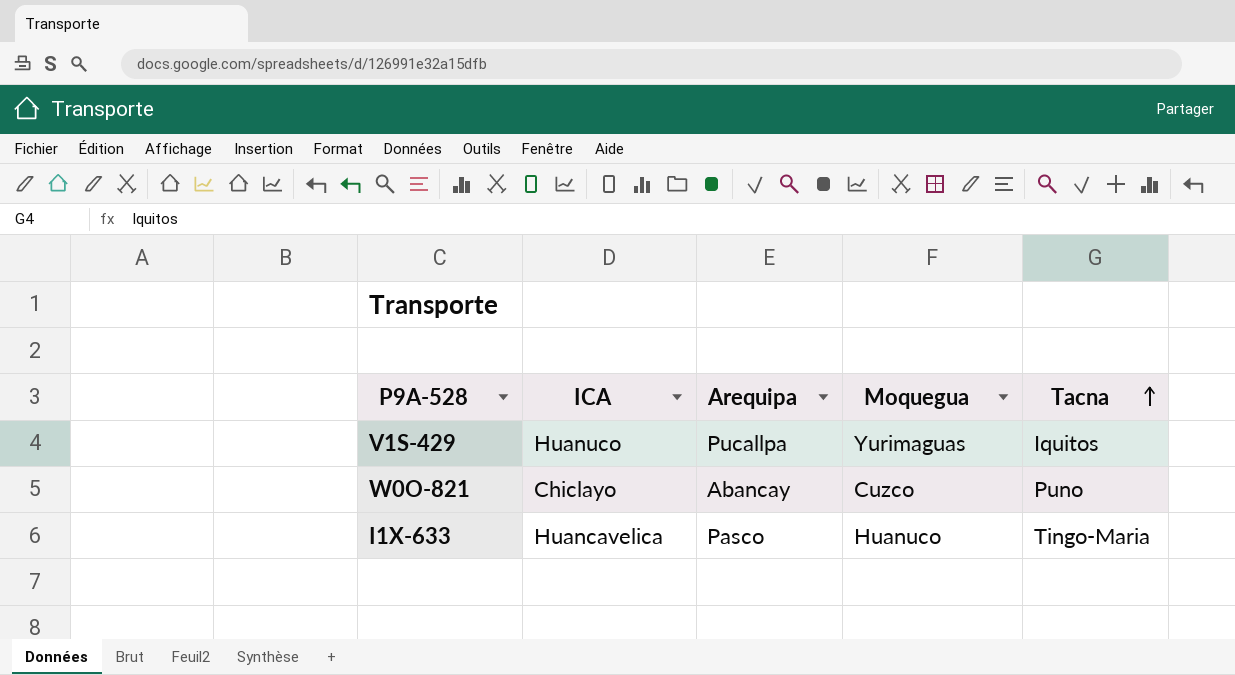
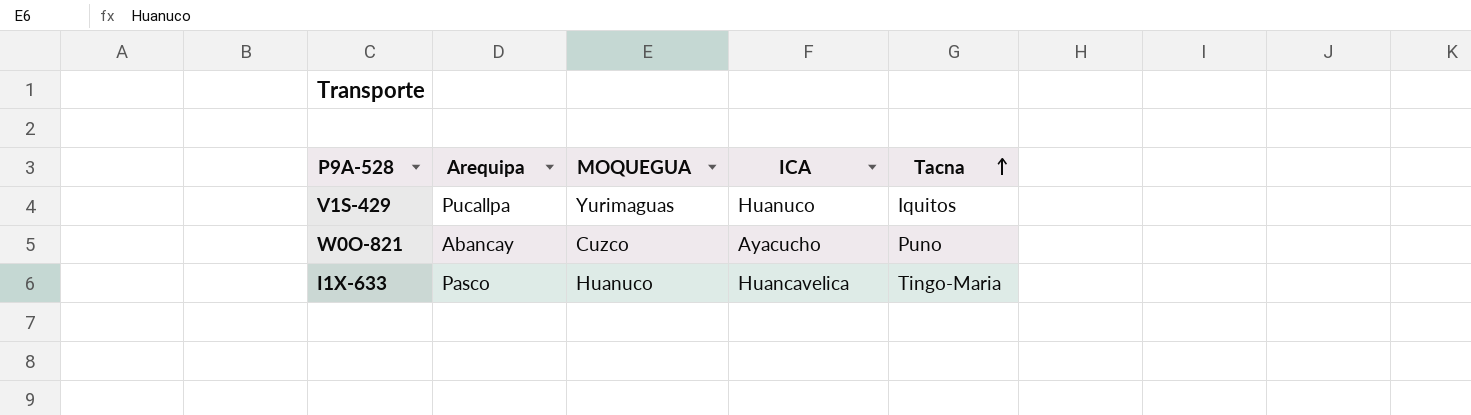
column name: Moquegua -> MOQUEGUA
column ICA | position: 2 -> 4
W0O-821 | ICA: Chiclayo -> Ayacucho

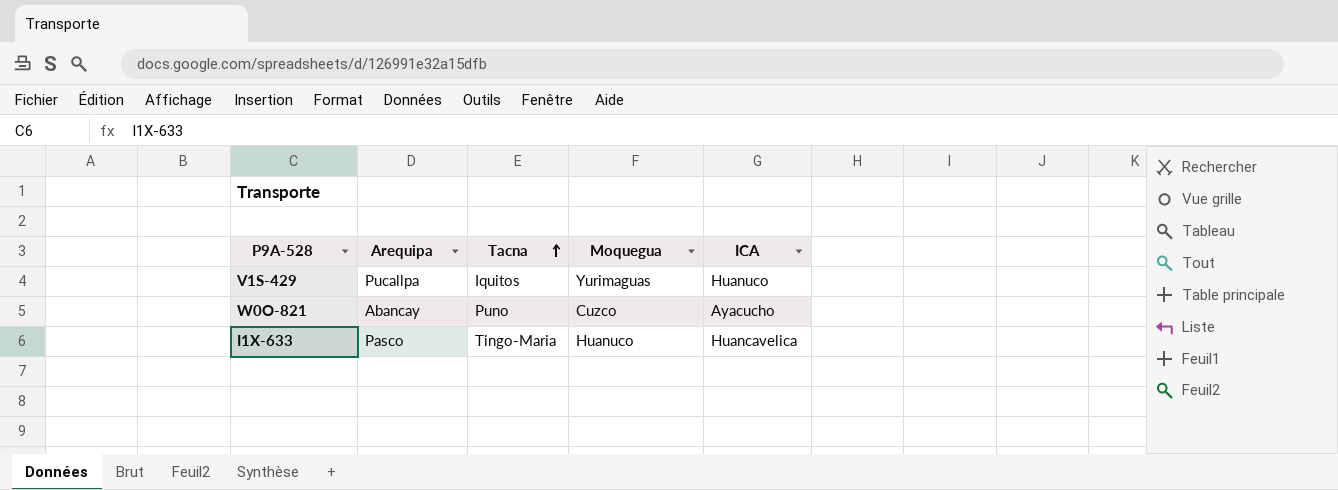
column Tacna | position: 5 -> 3
column name: MOQUEGUA -> Moquegua

